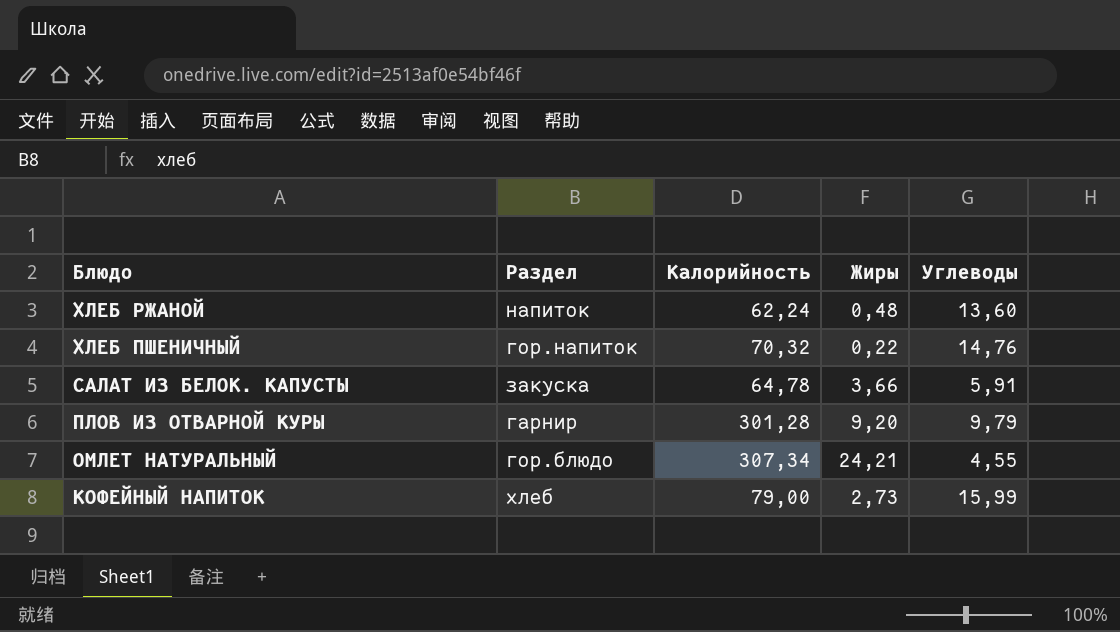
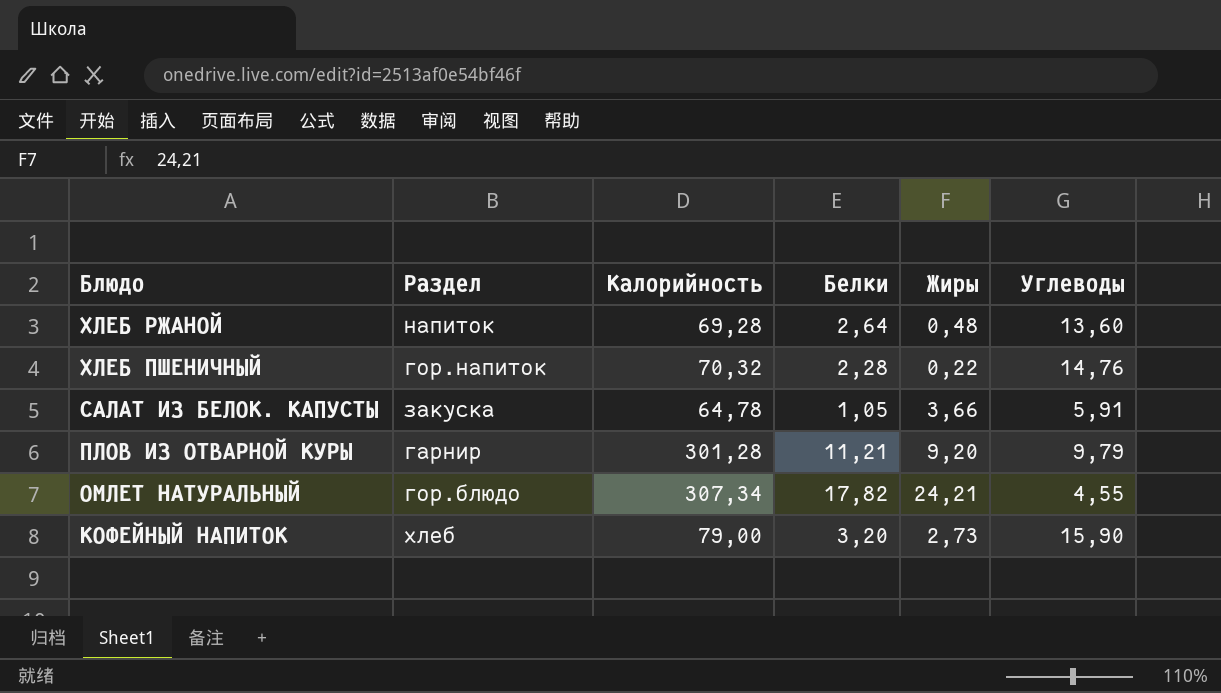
column Белки | position: none -> 4
ХЛЕБ РЖАНОЙ | Калорийность: 62,24 -> 69,28
КОФЕЙНЫЙ НАПИТОК | Углеводы: 15,99 -> 15,90

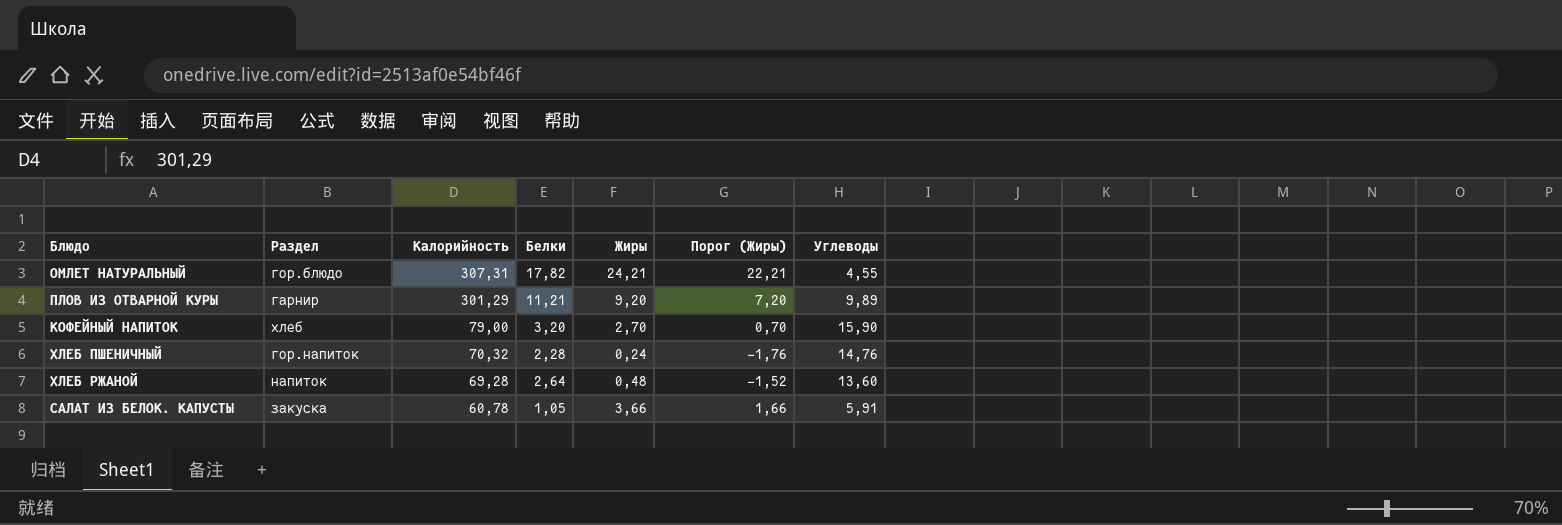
row order: Блюдо descending -> Калорийность descending
column Порог (Жиры) | formula: none -> [Жиры] - 2
ОМЛЕТ НАТУРАЛЬНЫЙ | Калорийность: 307,34 -> 307,31
ПЛОВ ИЗ ОТВАРНОЙ КУРЫ | Калорийность: 301,28 -> 301,29
ПЛОВ ИЗ ОТВАРНОЙ КУРЫ | Углеводы: 9,79 -> 9,89
КОФЕЙНЫЙ НАПИТОК | Жиры: 2,73 -> 2,70
ХЛЕБ ПШЕНИЧНЫЙ | Жиры: 0,22 -> 0,24
САЛАТ ИЗ БЕЛОК. КАПУСТЫ | Калорийность: 64,78 -> 60,78

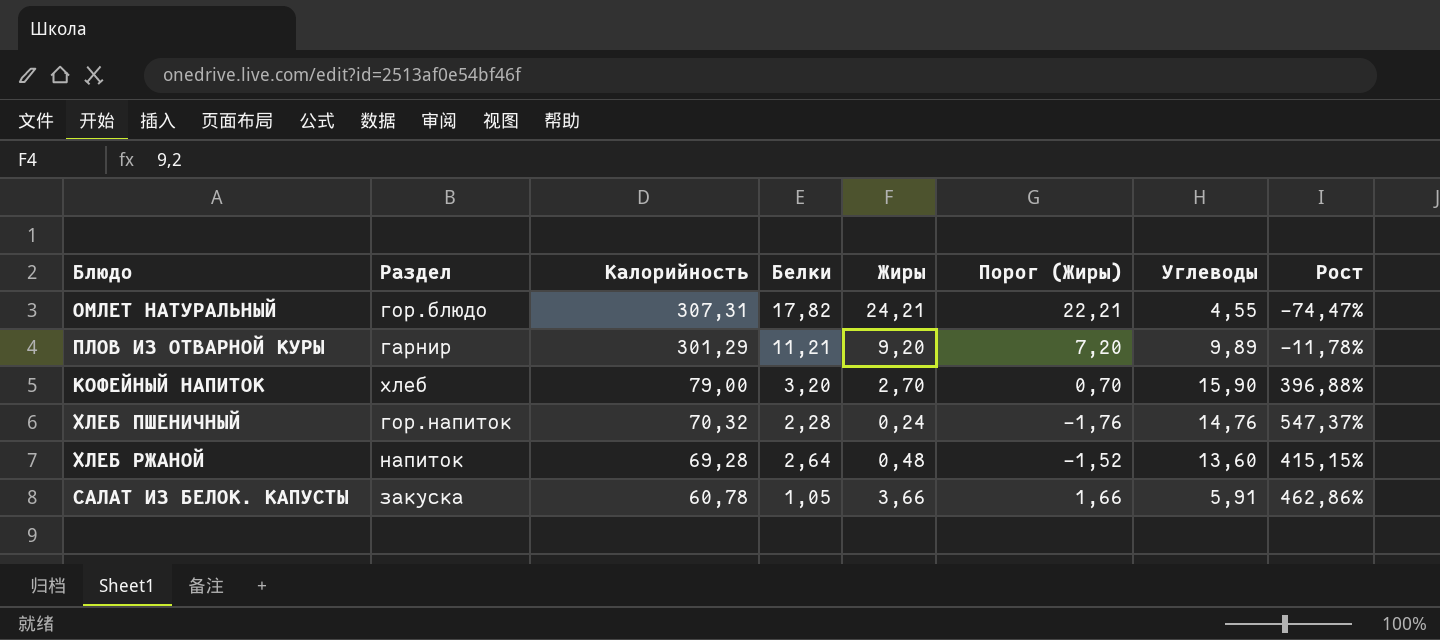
column Рост | formula: none -> ([Углеводы] - [Белки]) / [Белки]

